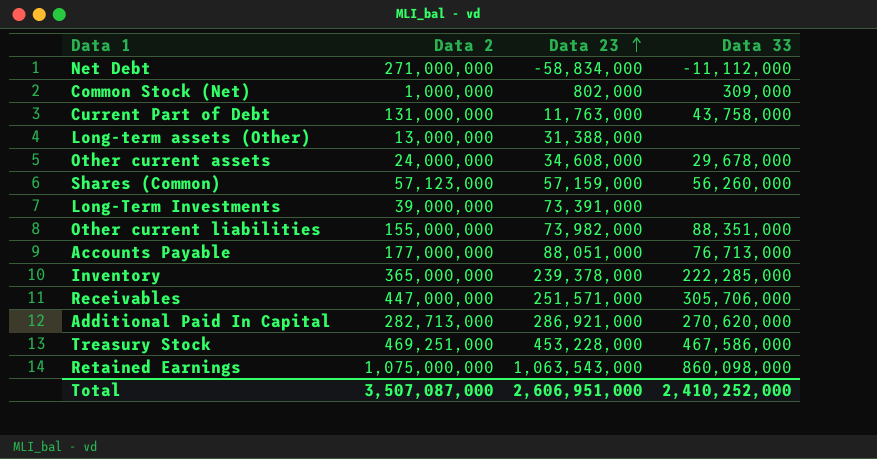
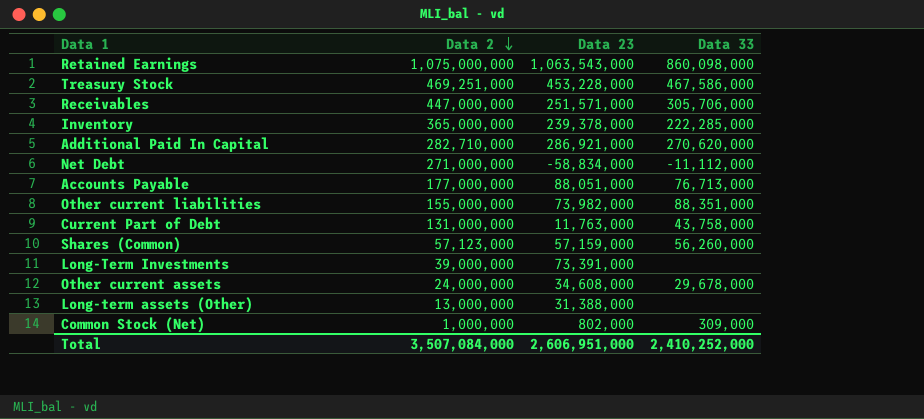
row order: Data 23 ascending -> Data 2 descending
Additional Paid In Capital | Data 2: 282,713,000 -> 282,710,000
Total | Data 2: 3,507,087,000 -> 3,507,084,000

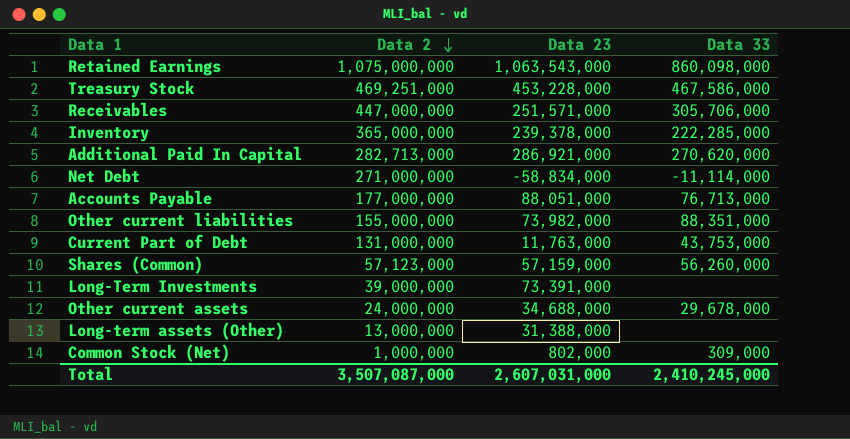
Additional Paid In Capital | Data 2: 282,710,000 -> 282,713,000
Net Debt | Data 33: -11,112,000 -> -11,114,000
Current Part of Debt | Data 33: 43,758,000 -> 43,753,000
Other current assets | Data 23: 34,608,000 -> 34,688,000
Total | Data 2: 3,507,084,000 -> 3,507,087,000
Total | Data 23: 2,606,951,000 -> 2,607,031,000
Total | Data 33: 2,410,252,000 -> 2,410,245,000

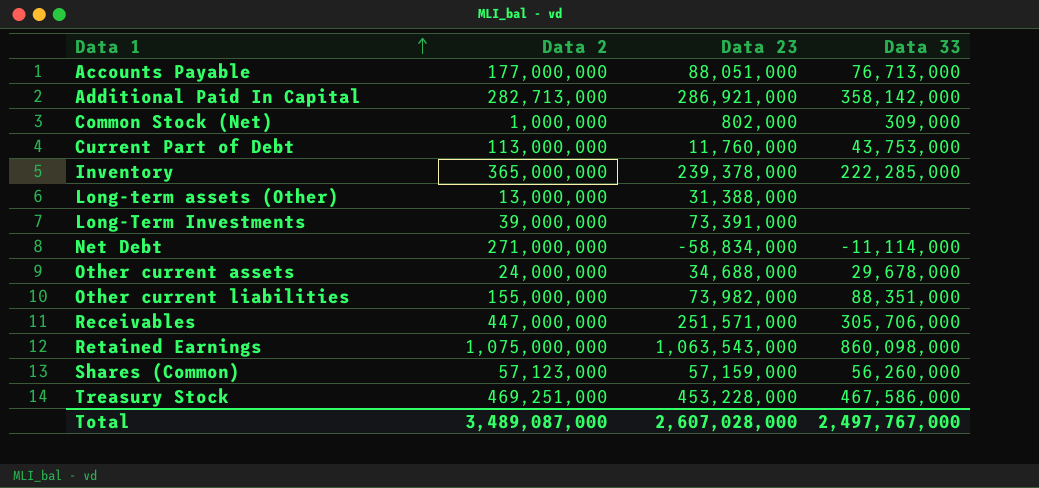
row order: Data 2 descending -> Data 1 ascending
Additional Paid In Capital | Data 33: 270,620,000 -> 358,142,000
Current Part of Debt | Data 2: 131,000,000 -> 113,000,000
Current Part of Debt | Data 23: 11,763,000 -> 11,760,000
Total | Data 2: 3,507,087,000 -> 3,489,087,000
Total | Data 23: 2,607,031,000 -> 2,607,028,000
Total | Data 33: 2,410,245,000 -> 2,497,767,000

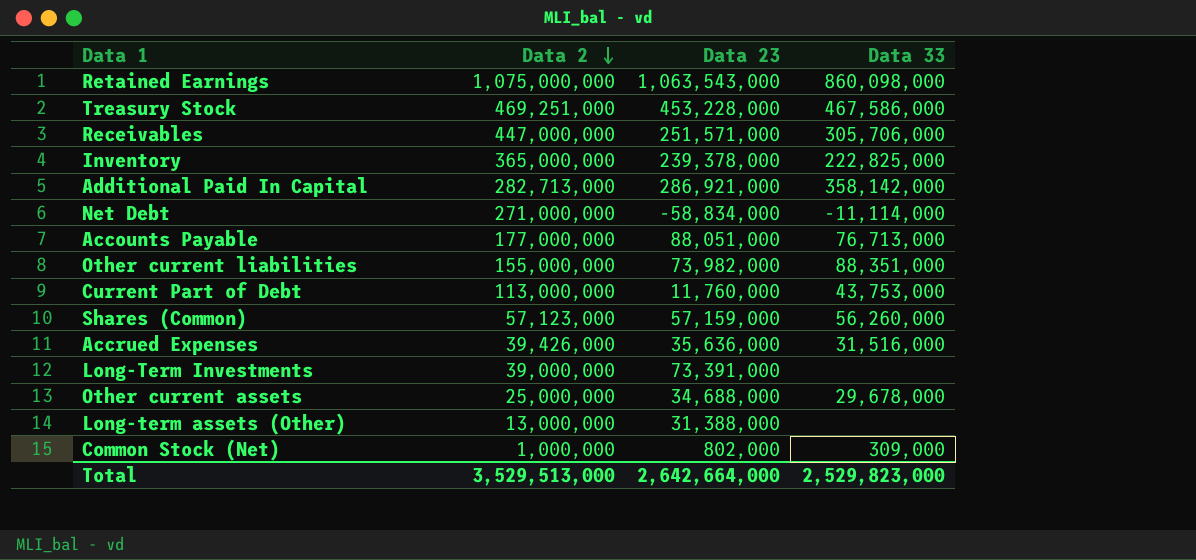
row order: Data 1 ascending -> Data 2 descending
Inventory | Data 33: 222,285,000 -> 222,825,000
row Accrued Expenses: none -> 39,426,000 | 35,636,000 | 31,516,000
Other current assets | Data 2: 24,000,000 -> 25,000,000
Total | Data 2: 3,489,087,000 -> 3,529,513,000
Total | Data 23: 2,607,028,000 -> 2,642,664,000
Total | Data 33: 2,497,767,000 -> 2,529,823,000

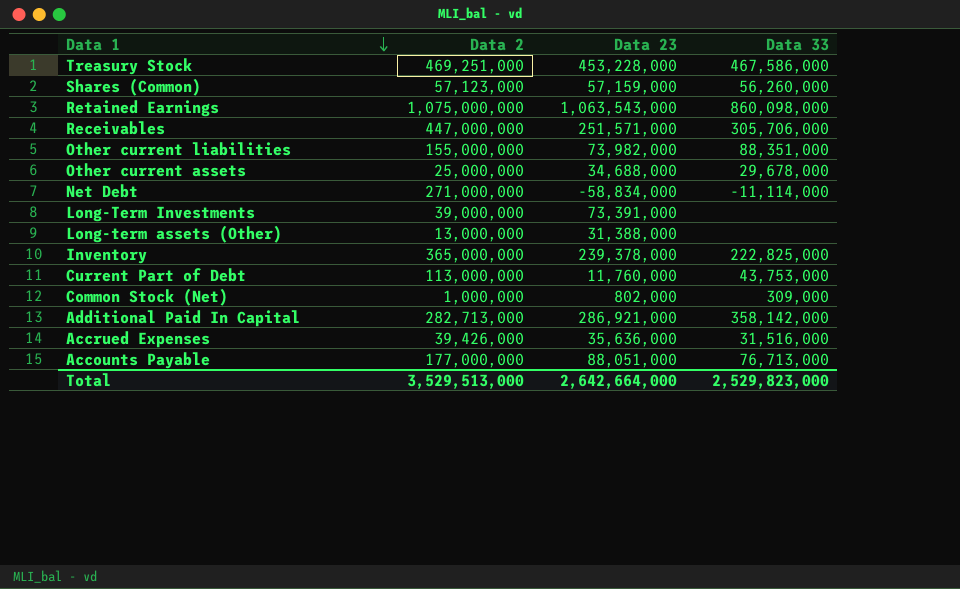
row order: Data 2 descending -> Data 1 descending

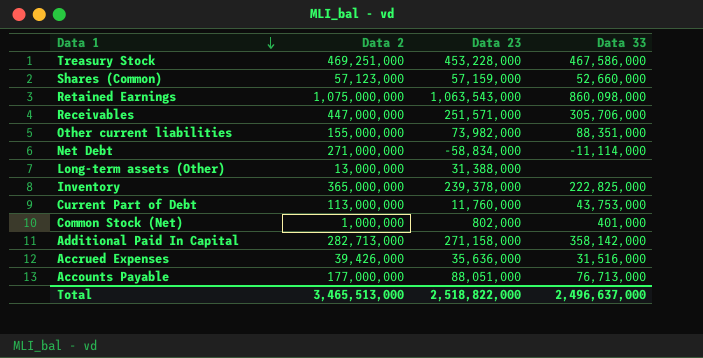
row Other current assets: 25,000,000 | 34,688,000 | 29,678,000 -> none
row Long-Term Investments: 39,000,000 | 73,391,000 | none -> none
Shares (Common) | Data 33: 56,260,000 -> 52,660,000
Common Stock (Net) | Data 33: 309,000 -> 401,000
Additional Paid In Capital | Data 23: 286,921,000 -> 271,158,000
Total | Data 2: 3,529,513,000 -> 3,465,513,000
Total | Data 23: 2,642,664,000 -> 2,518,822,000
Total | Data 33: 2,529,823,000 -> 2,496,637,000

